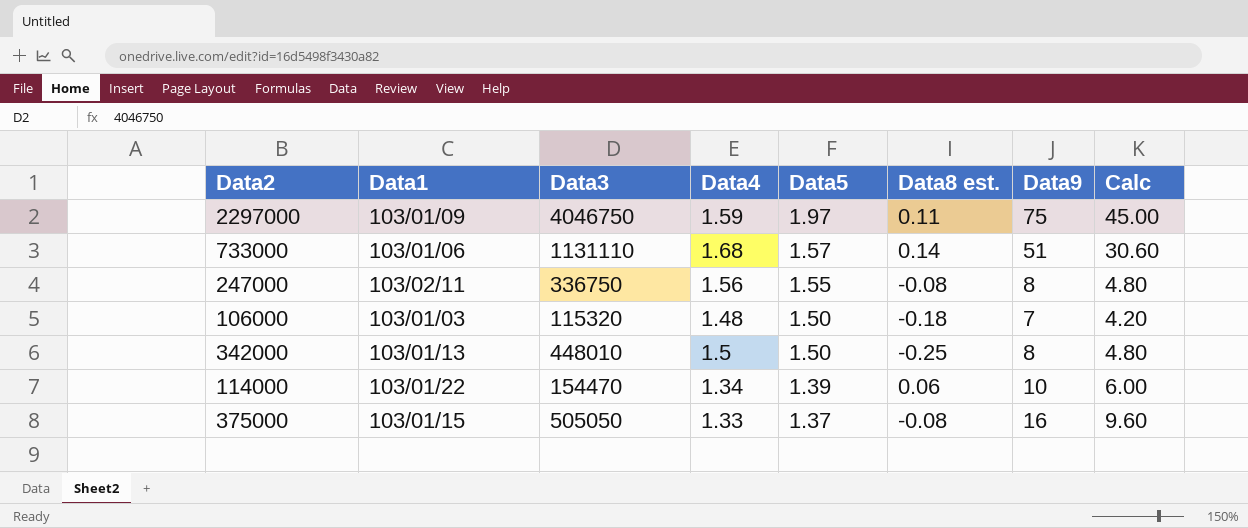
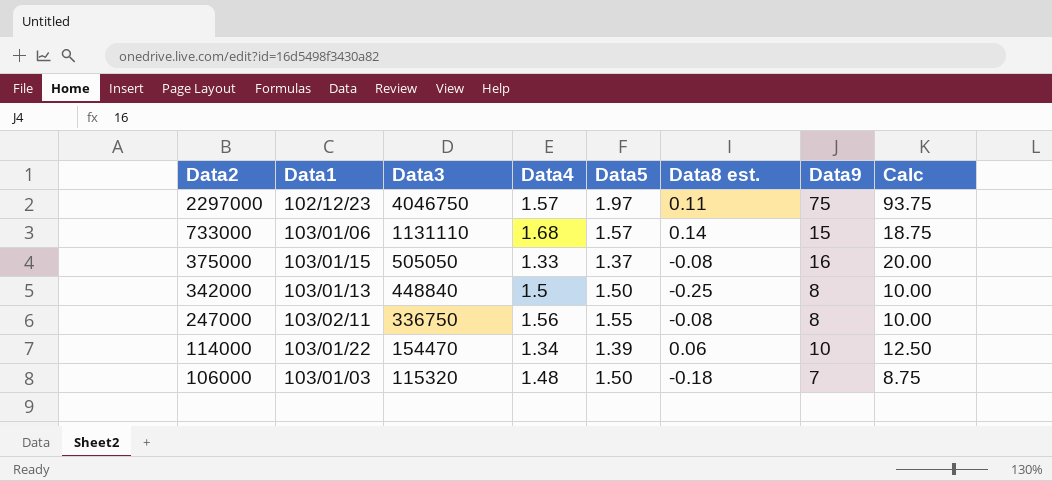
row order: Data5 descending -> Data2 descending
column Calc | formula: [Data9] * 0.6 -> [Data9] * 1.25
2297000 | Data1: 103/01/09 -> 102/12/23
2297000 | Data4: 1.59 -> 1.57
733000 | Data9: 51 -> 15
342000 | Data3: 448010 -> 448840

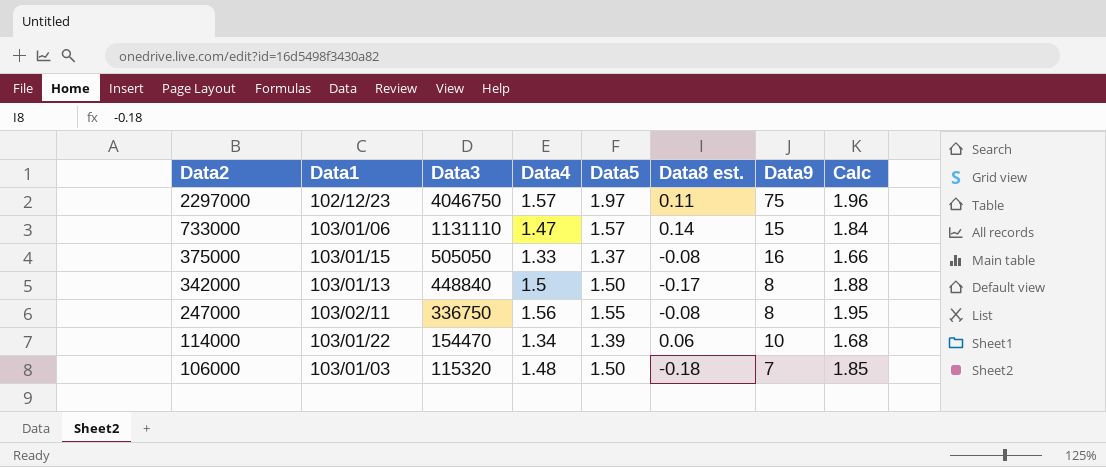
column Calc | formula: [Data9] * 1.25 -> [Data4] * 1.25
733000 | Data4: 1.68 -> 1.47
342000 | Data8 est.: -0.25 -> -0.17

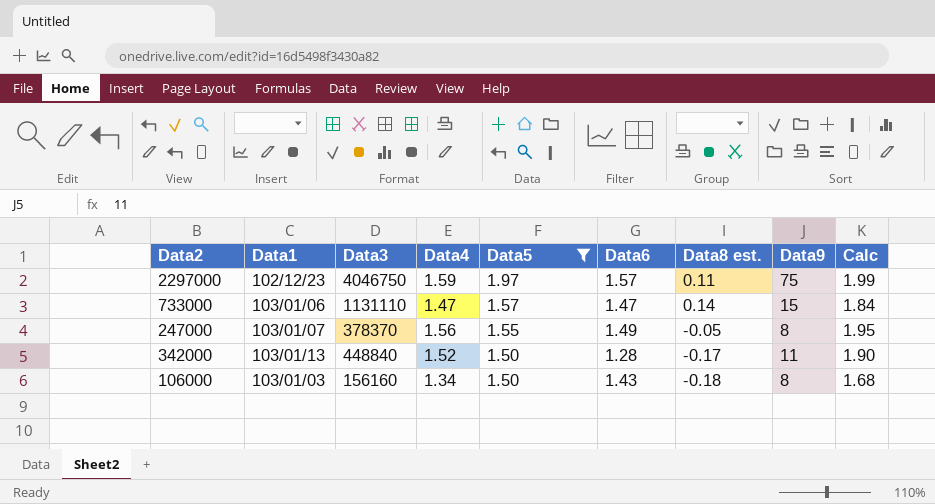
filter: none -> Data5 >= 1.50
row order: Data2 descending -> Data5 descending
column Data6 | position: none -> 6
2297000 | Data4: 1.57 -> 1.59
2297000 | Calc: 1.96 -> 1.99
247000 | Data1: 103/02/11 -> 103/01/07
247000 | Data3: 336750 -> 378370
247000 | Data8 est.: -0.08 -> -0.05
342000 | Data4: 1.5 -> 1.52
342000 | Data9: 8 -> 11
342000 | Calc: 1.88 -> 1.90
106000 | Data3: 115320 -> 156160
106000 | Data4: 1.48 -> 1.34
106000 | Data9: 7 -> 8
106000 | Calc: 1.85 -> 1.68

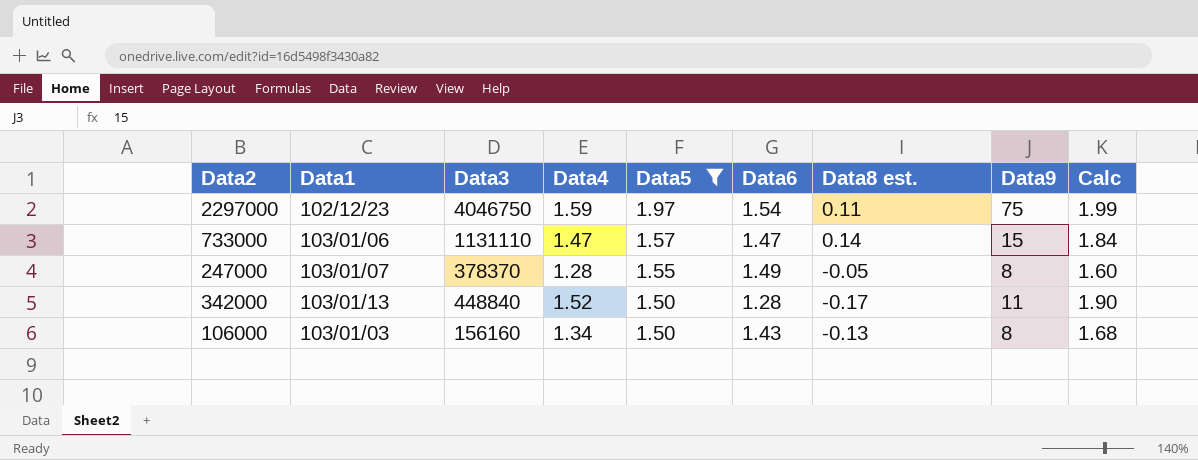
2297000 | Data6: 1.57 -> 1.54
247000 | Data4: 1.56 -> 1.28
247000 | Calc: 1.95 -> 1.60
106000 | Data8 est.: -0.18 -> -0.13

